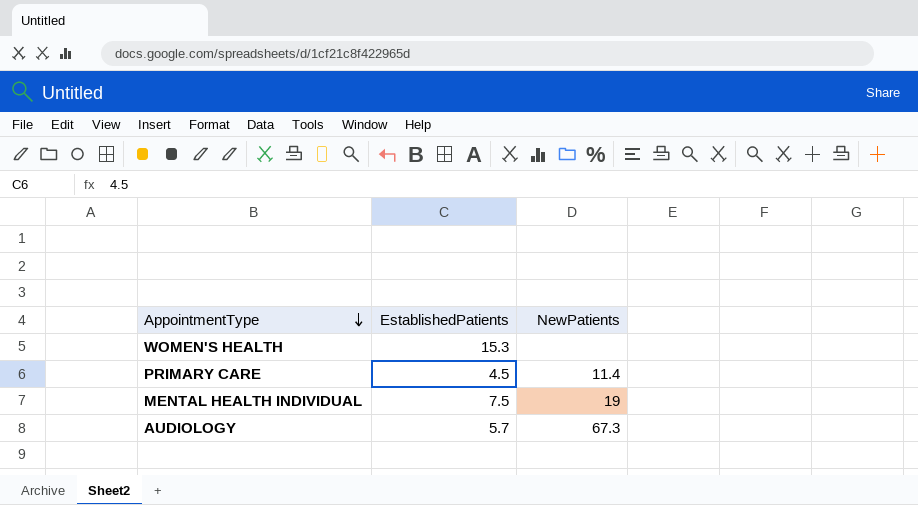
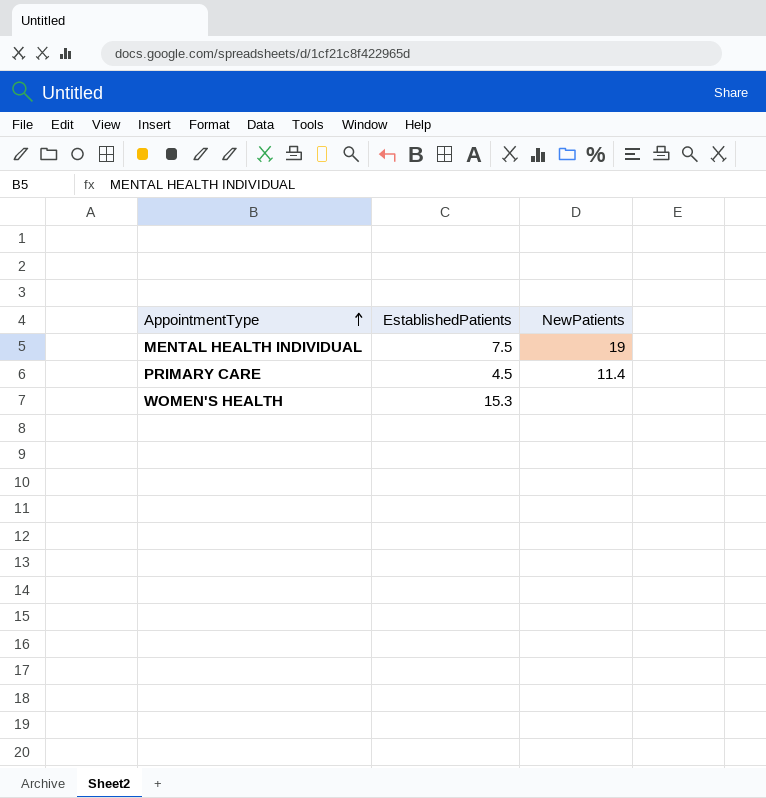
row order: AppointmentType descending -> AppointmentType ascending
row AUDIOLOGY: 5.7 | 67.3 -> none

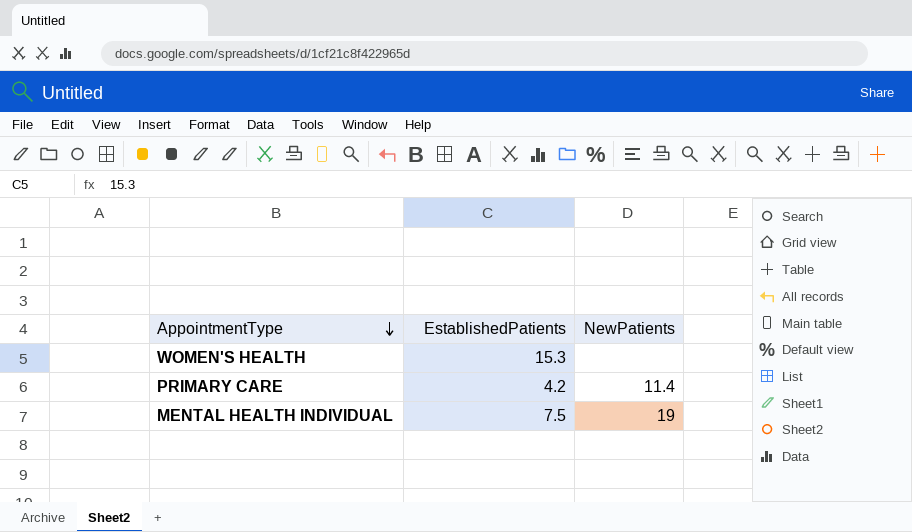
row order: AppointmentType ascending -> AppointmentType descending
PRIMARY CARE | EstablishedPatients: 4.5 -> 4.2

